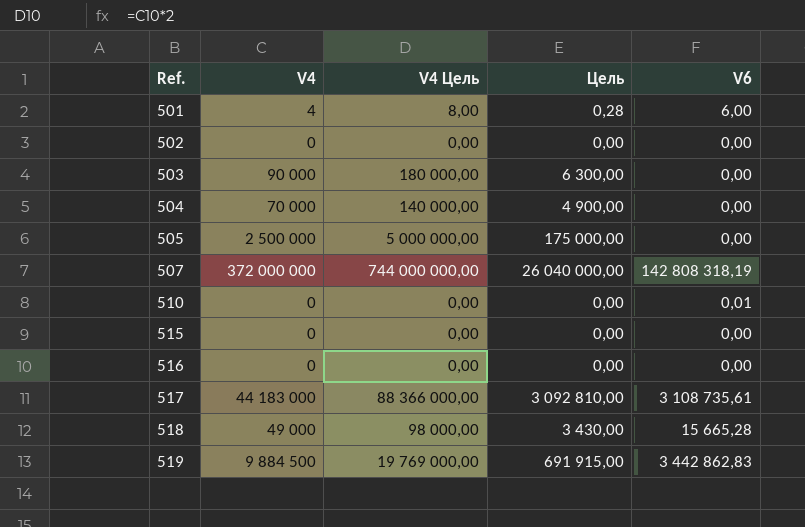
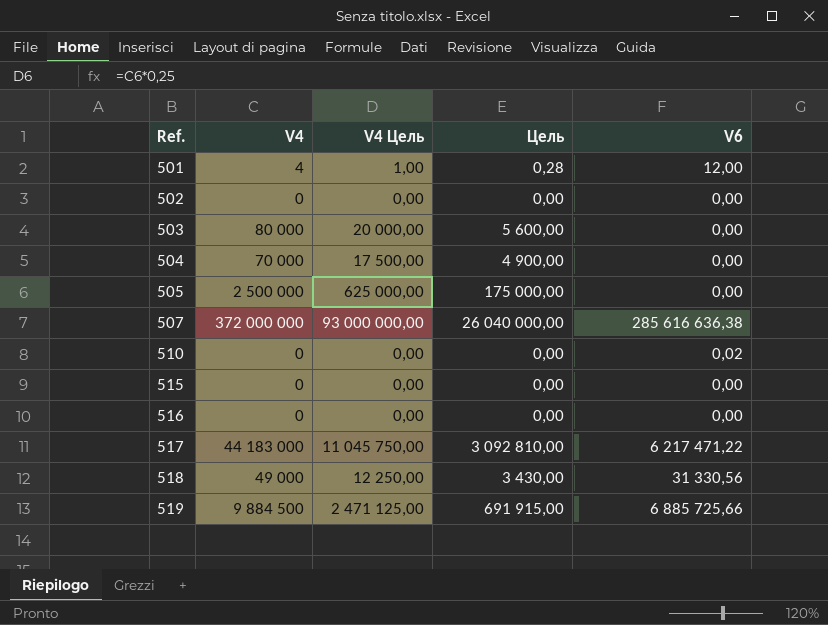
column V4 Цель | formula: [V4] * 2 -> [V4] * 0,25
501 | V6: 6,00 -> 12,00
503 | V4: 90 000 -> 80 000
503 | Цель: 6 300,00 -> 5 600,00
507 | V6: 142 808 318,19 -> 285 616 636,38
510 | V6: 0,01 -> 0,02
517 | V6: 3 108 735,61 -> 6 217 471,22
518 | V6: 15 665,28 -> 31 330,56
519 | V6: 3 442 862,83 -> 6 885 725,66

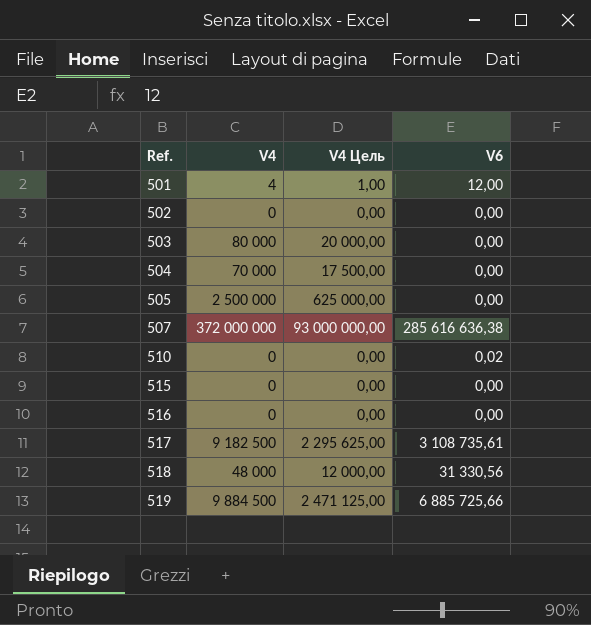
column Цель | formula: [V4] * 0,07 -> none
517 | V4: 44 183 000 -> 9 182 500
517 | V4 Цель: 11 045 750,00 -> 2 295 625,00
517 | V6: 6 217 471,22 -> 3 108 735,61
518 | V4: 49 000 -> 48 000
518 | V4 Цель: 12 250,00 -> 12 000,00

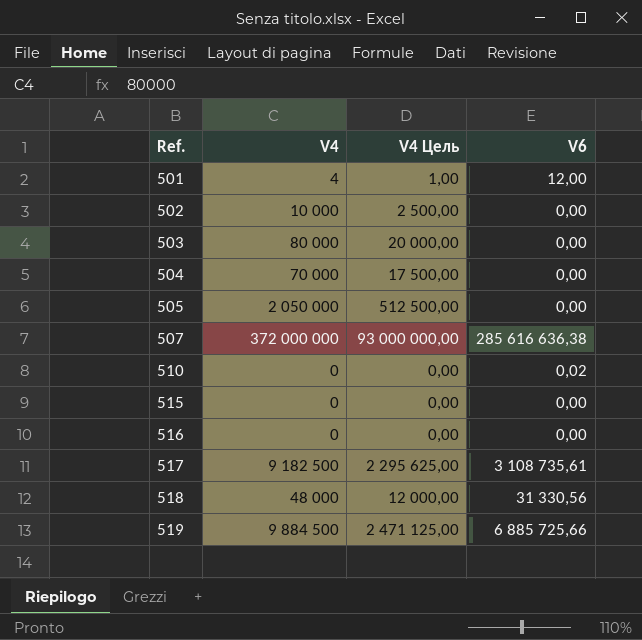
502 | V4: 0 -> 10 000
502 | V4 Цель: 0,00 -> 2 500,00
505 | V4: 2 500 000 -> 2 050 000
505 | V4 Цель: 625 000,00 -> 512 500,00

